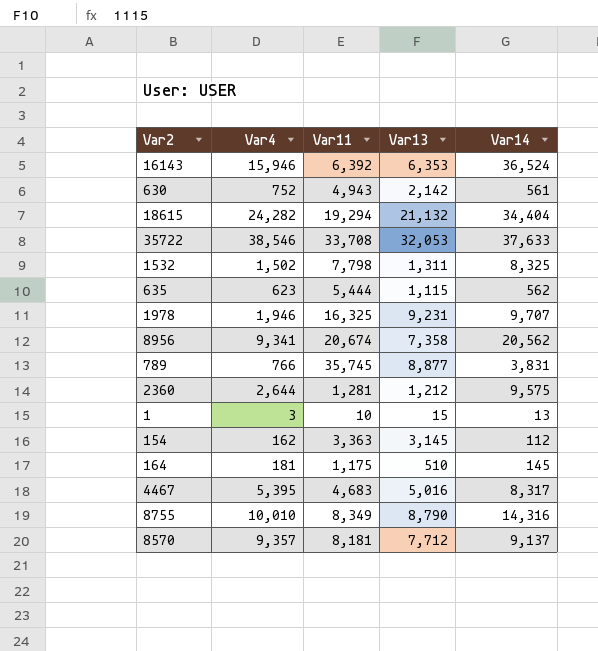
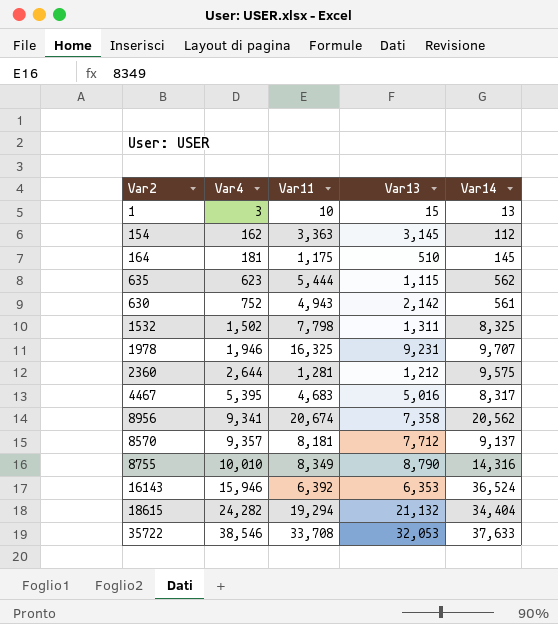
row order: none -> Var4 ascending
row 789: 766 | 35,745 | 8,877 | 3,831 -> none

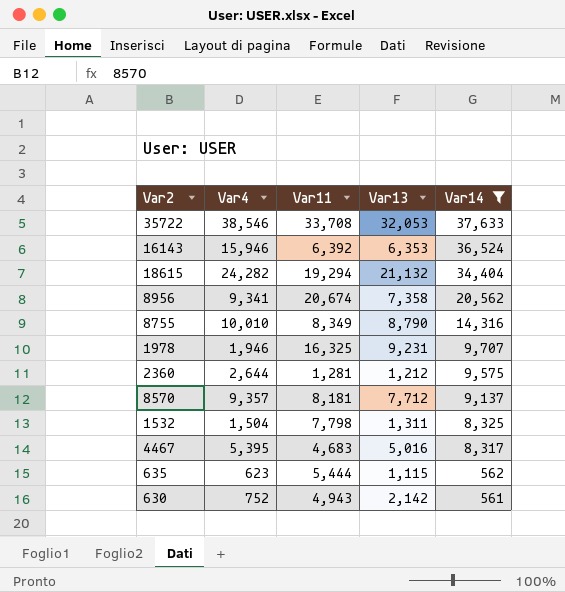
filter: none -> Var14 >= 561
row order: Var4 ascending -> Var14 descending
1532 | Var4: 1,502 -> 1,504

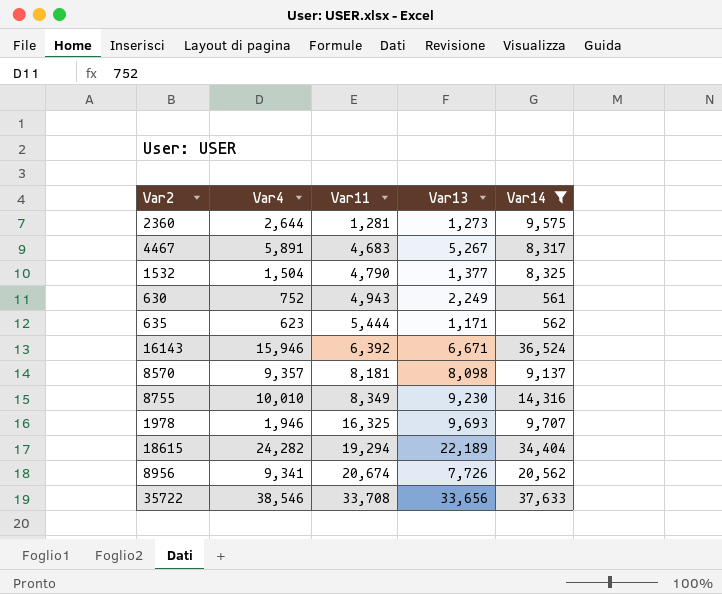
row order: Var14 descending -> Var11 ascending
2360 | Var13: 1,212 -> 1,273
4467 | Var4: 5,395 -> 5,891
4467 | Var13: 5,016 -> 5,267
1532 | Var11: 7,798 -> 4,790
1532 | Var13: 1,311 -> 1,377
630 | Var13: 2,142 -> 2,249
635 | Var13: 1,115 -> 1,171
16143 | Var13: 6,353 -> 6,671
8570 | Var13: 7,712 -> 8,098
8755 | Var13: 8,790 -> 9,230
1978 | Var13: 9,231 -> 9,693
18615 | Var13: 21,132 -> 22,189
8956 | Var13: 7,358 -> 7,726
35722 | Var13: 32,053 -> 33,656

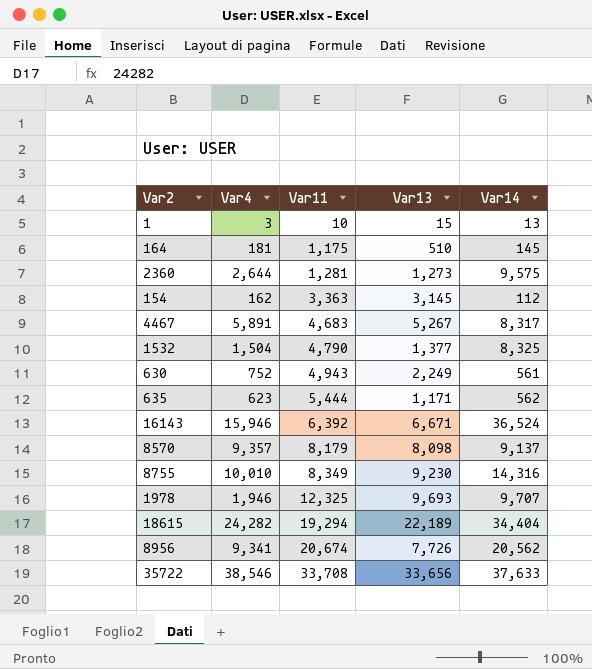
filter: Var14 >= 561 -> none
8570 | Var11: 8,181 -> 8,179
1978 | Var11: 16,325 -> 12,325

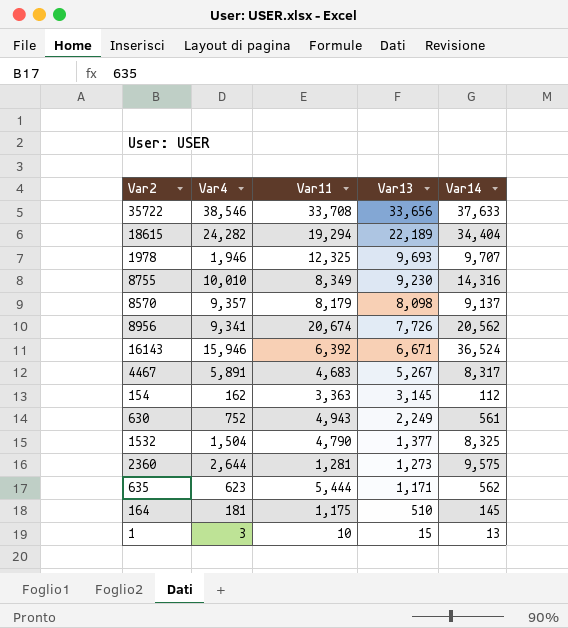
row order: Var11 ascending -> Var13 descending

